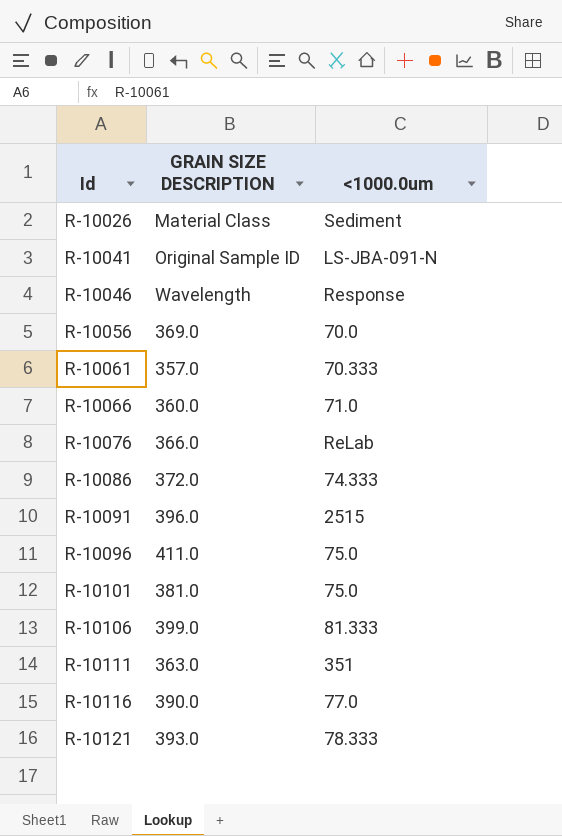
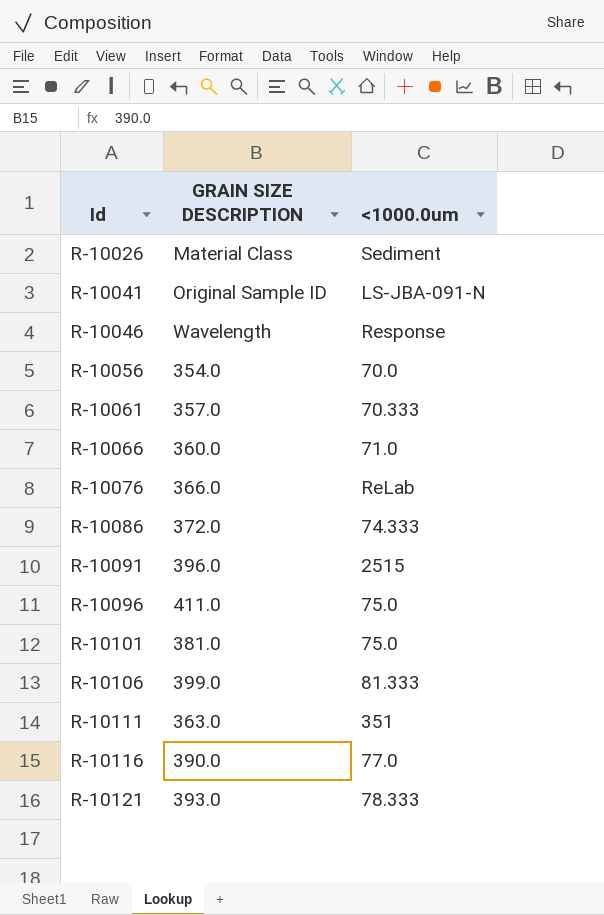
R-10056 | GRAIN SIZE DESCRIPTION: 369.0 -> 354.0

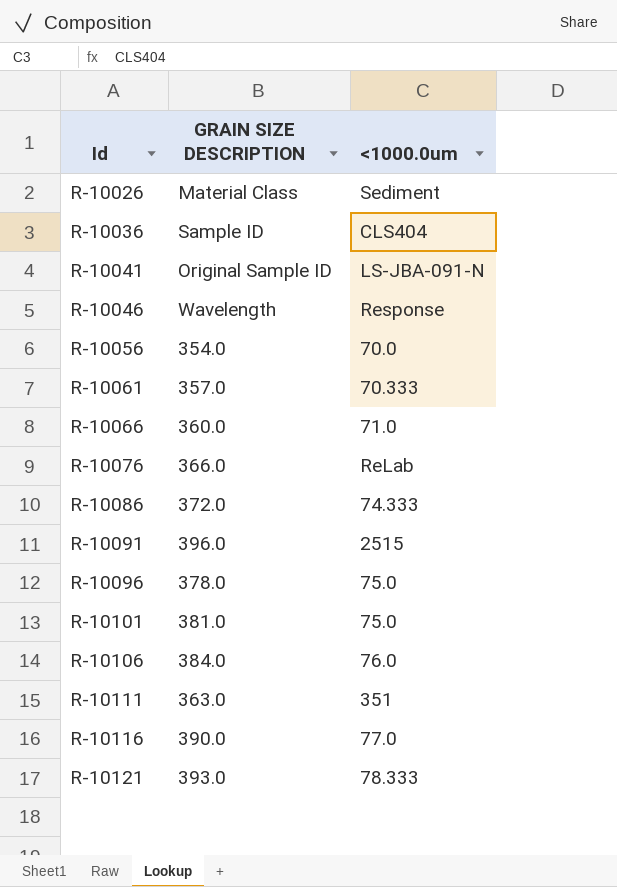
row R-10036: none -> Sample ID | CLS404
R-10096 | GRAIN SIZE DESCRIPTION: 411.0 -> 378.0
R-10106 | GRAIN SIZE DESCRIPTION: 399.0 -> 384.0
R-10106 | <1000.0um: 81.333 -> 76.0

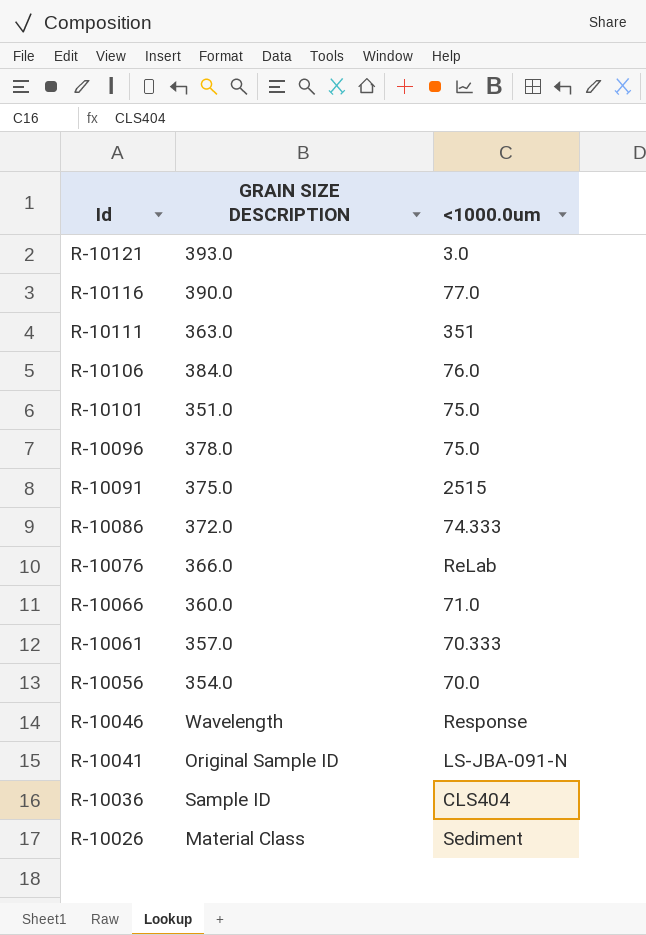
row order: Id ascending -> Id descending
R-10121 | <1000.0um: 78.333 -> 3.0
R-10101 | GRAIN SIZE DESCRIPTION: 381.0 -> 351.0
R-10091 | GRAIN SIZE DESCRIPTION: 396.0 -> 375.0

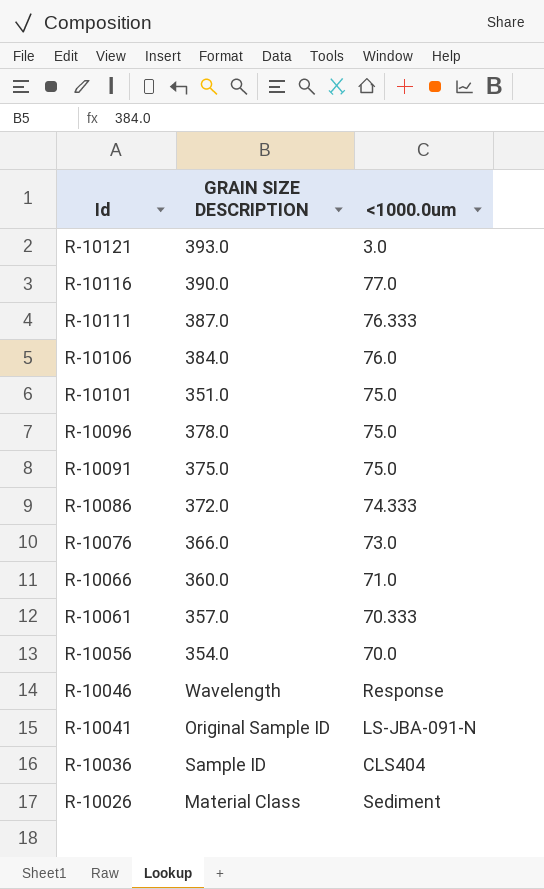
R-10111 | GRAIN SIZE DESCRIPTION: 363.0 -> 387.0
R-10111 | <1000.0um: 351 -> 76.333
R-10091 | <1000.0um: 2515 -> 75.0
R-10076 | <1000.0um: ReLab -> 73.0

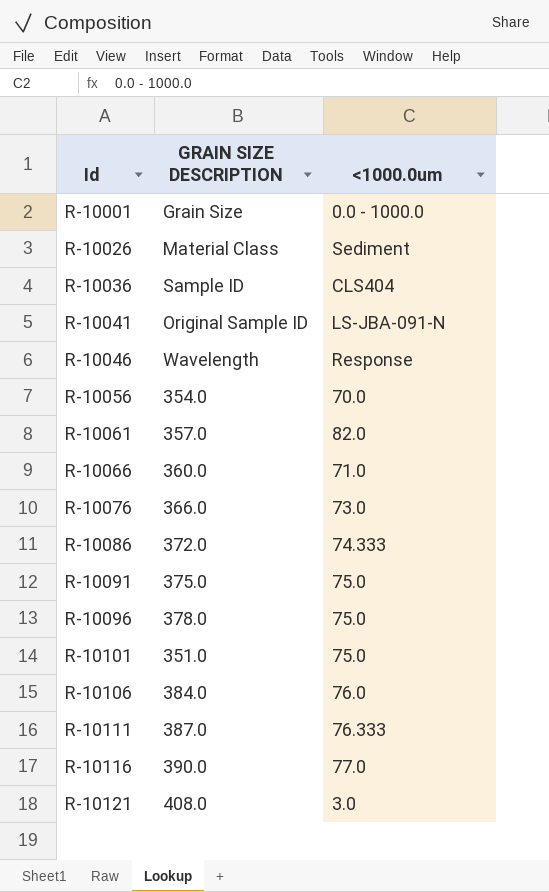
row order: Id descending -> Id ascending
row R-10001: none -> Grain Size | 0.0 - 1000.0
R-10061 | <1000.0um: 70.333 -> 82.0
R-10121 | GRAIN SIZE DESCRIPTION: 393.0 -> 408.0

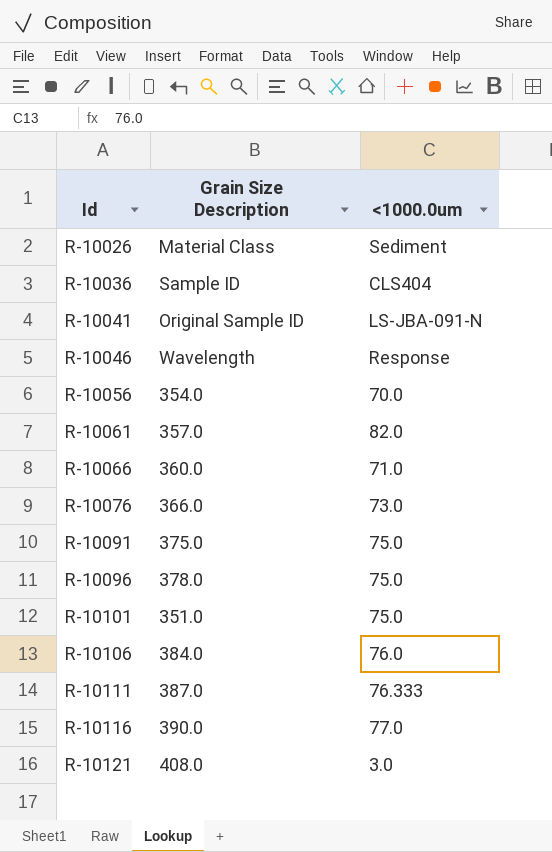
column name: GRAIN SIZE DESCRIPTION -> Grain Size Description
row R-10001: Grain Size | 0.0 - 1000.0 -> none
row R-10086: 372.0 | 74.333 -> none

